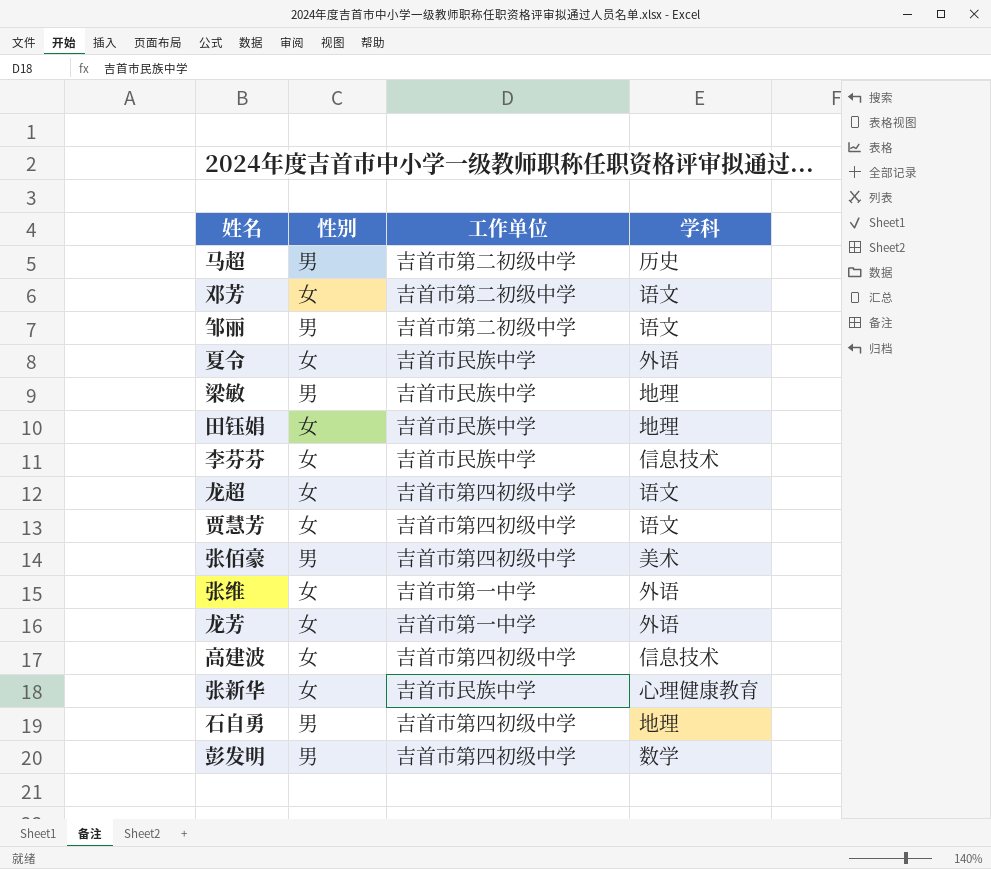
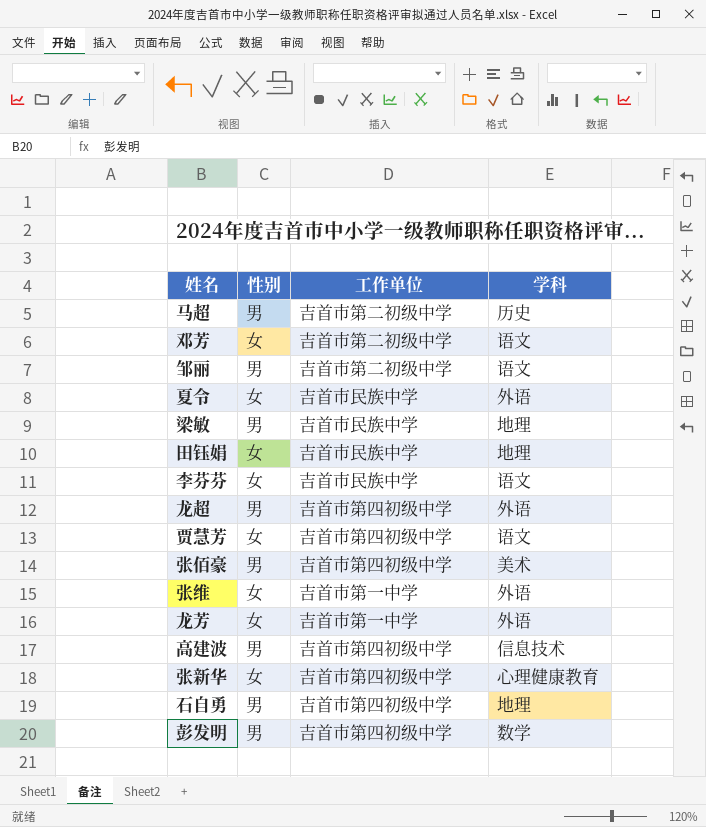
李芬芬 | 学科: 信息技术 -> 语文
龙超 | 性别: 女 -> 男
龙超 | 学科: 语文 -> 外语
高建波 | 性别: 女 -> 男
张新华 | 工作单位: 吉首市民族中学 -> 吉首市第四初级中学

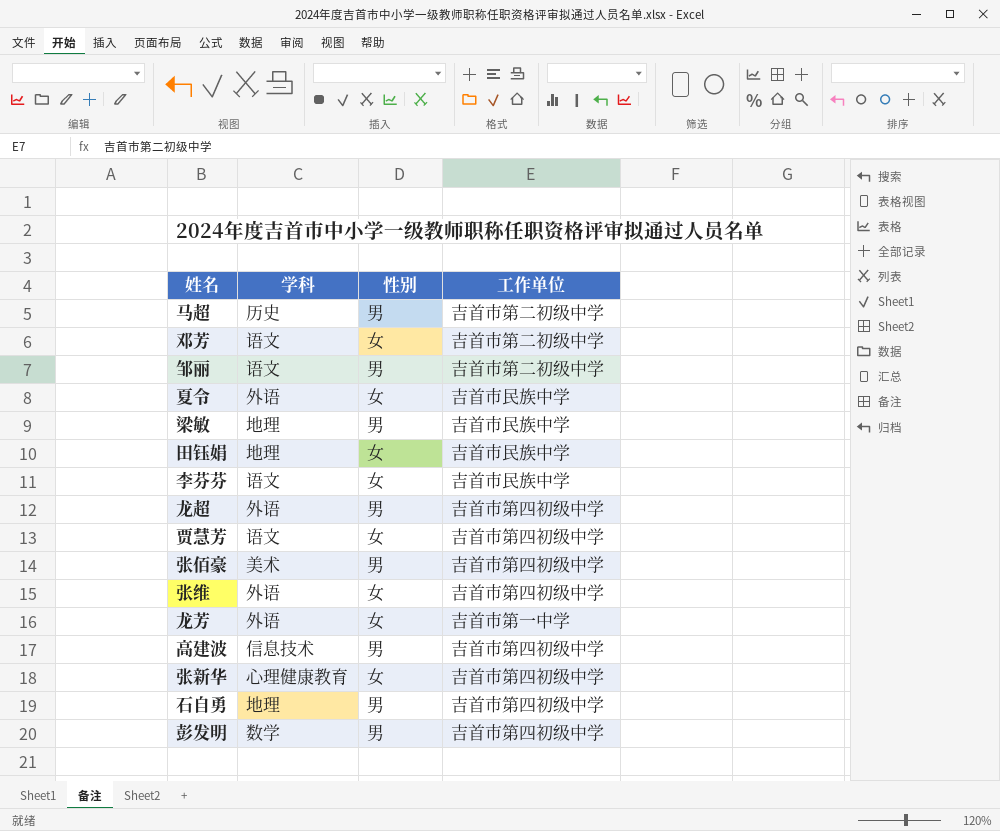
column 学科 | position: 4 -> 2
张维 | 工作单位: 吉首市第一中学 -> 吉首市第四初级中学

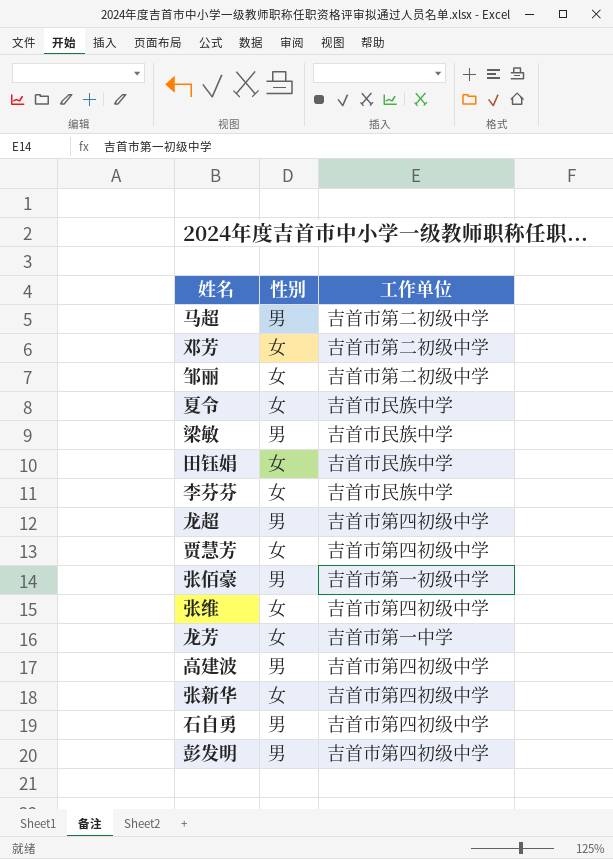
column 学科 | position: 2 -> none
邹丽 | 性别: 男 -> 女
张佰豪 | 工作单位: 吉首市第四初级中学 -> 吉首市第一初级中学

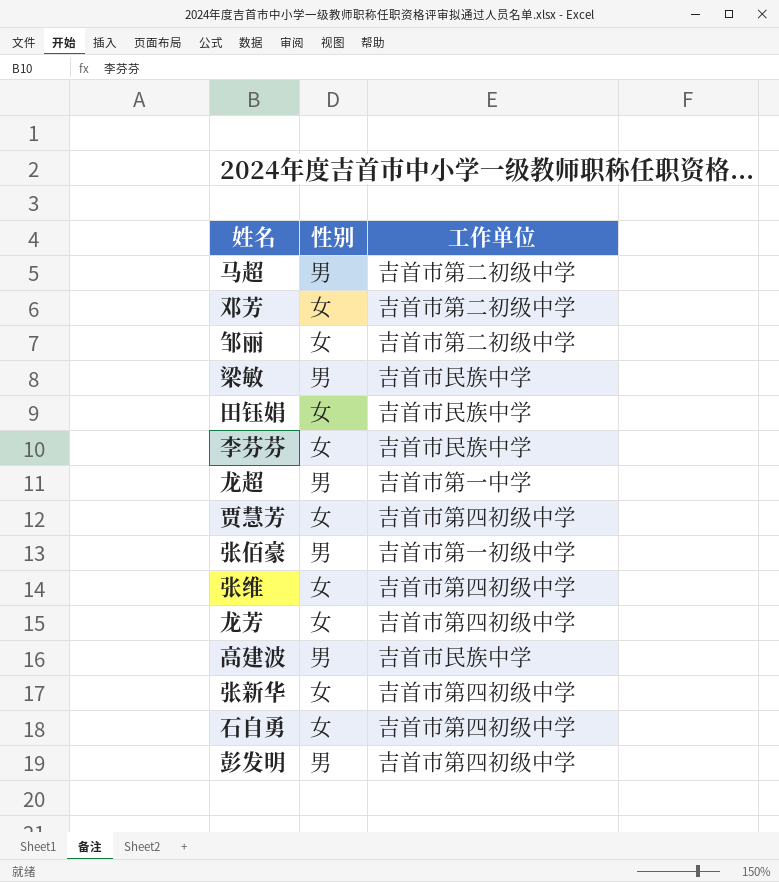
row 夏令: 女 | 吉首市民族中学 -> none
龙超 | 工作单位: 吉首市第四初级中学 -> 吉首市第一中学
龙芳 | 工作单位: 吉首市第一中学 -> 吉首市第四初级中学
高建波 | 工作单位: 吉首市第四初级中学 -> 吉首市民族中学
石自勇 | 性别: 男 -> 女

